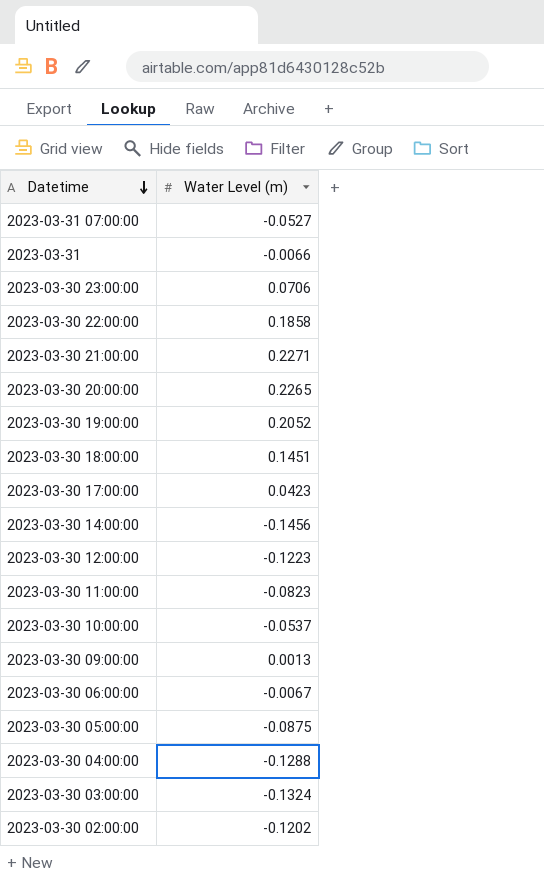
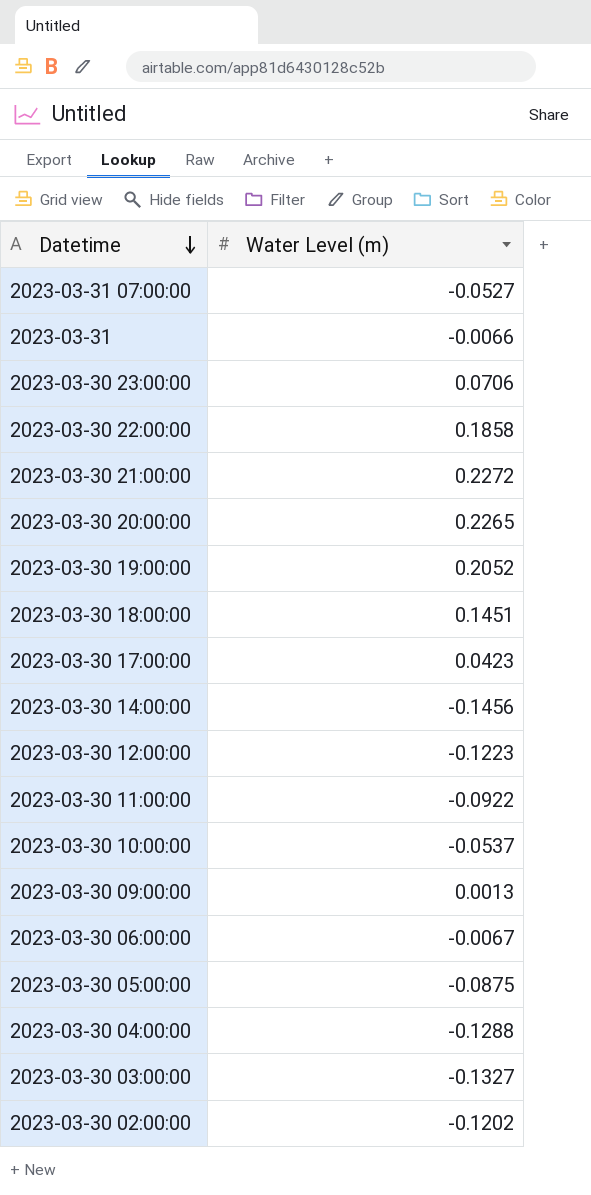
2023-03-30 21:00:00 | Water Level (m): 0.2271 -> 0.2272
2023-03-30 11:00:00 | Water Level (m): -0.0823 -> -0.0922
2023-03-30 03:00:00 | Water Level (m): -0.1324 -> -0.1327

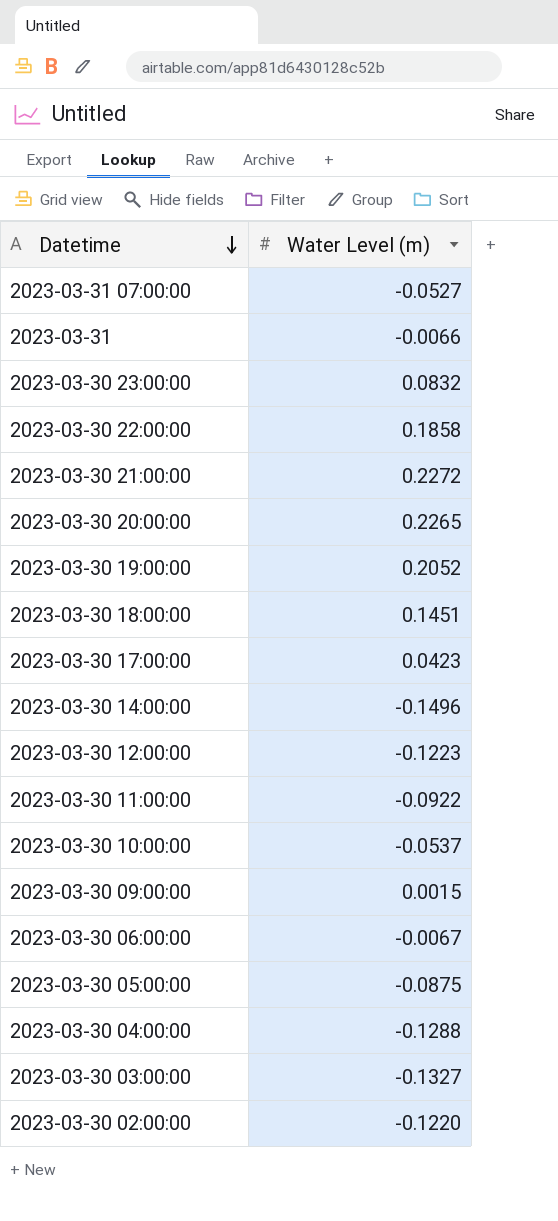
2023-03-30 23:00:00 | Water Level (m): 0.0706 -> 0.0832
2023-03-30 14:00:00 | Water Level (m): -0.1456 -> -0.1496
2023-03-30 09:00:00 | Water Level (m): 0.0013 -> 0.0015
2023-03-30 02:00:00 | Water Level (m): -0.1202 -> -0.1220

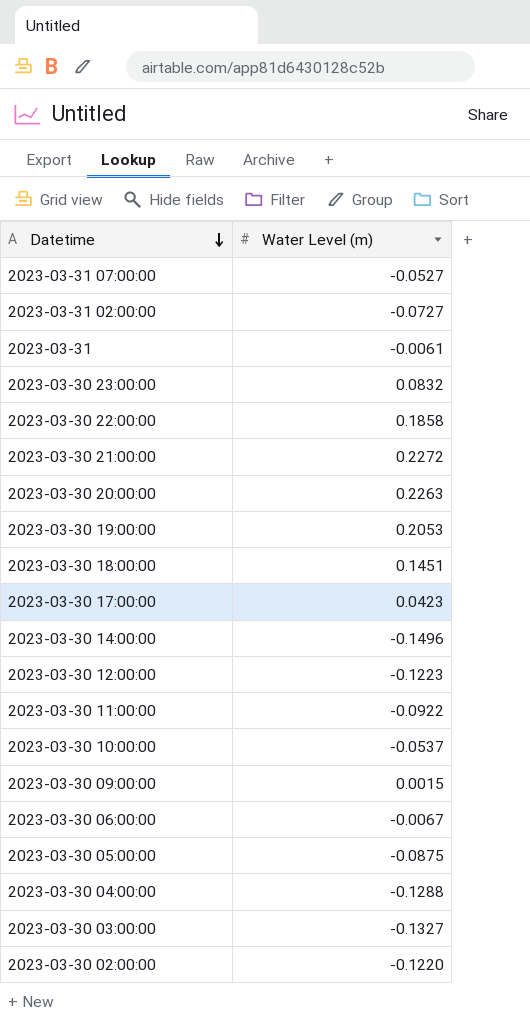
row 2023-03-31 02:00:00: none -> -0.0727
2023-03-31 | Water Level (m): -0.0066 -> -0.0061
2023-03-30 20:00:00 | Water Level (m): 0.2265 -> 0.2263
2023-03-30 19:00:00 | Water Level (m): 0.2052 -> 0.2053

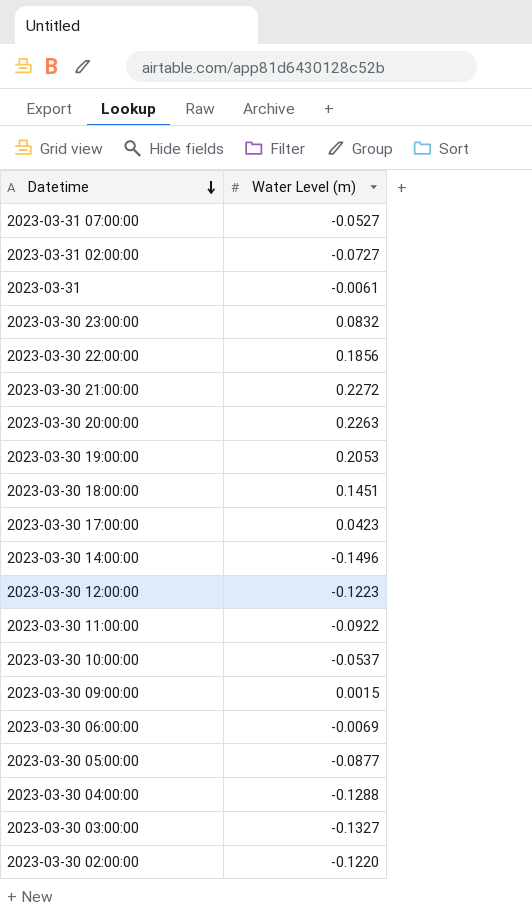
2023-03-30 22:00:00 | Water Level (m): 0.1858 -> 0.1856
2023-03-30 06:00:00 | Water Level (m): -0.0067 -> -0.0069
2023-03-30 05:00:00 | Water Level (m): -0.0875 -> -0.0877

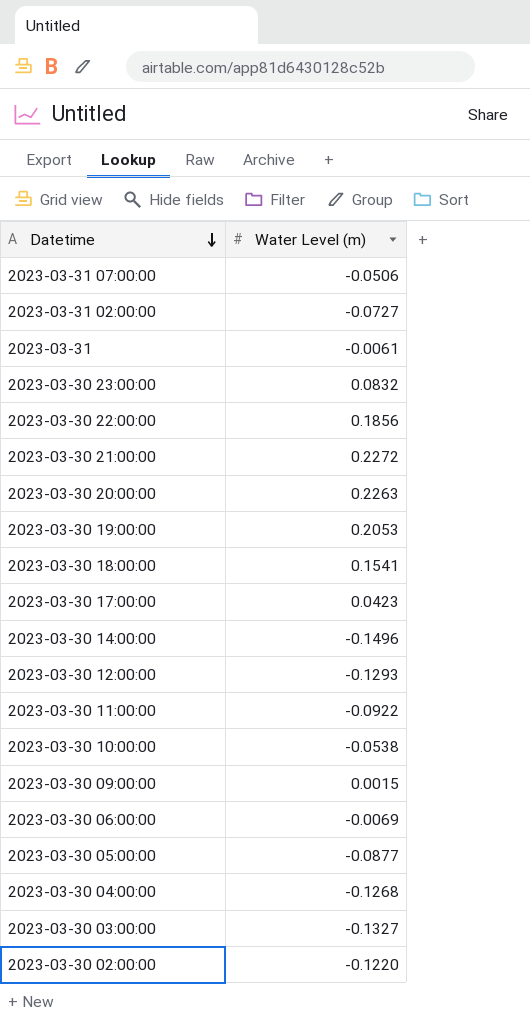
2023-03-31 07:00:00 | Water Level (m): -0.0527 -> -0.0506
2023-03-30 18:00:00 | Water Level (m): 0.1451 -> 0.1541
2023-03-30 12:00:00 | Water Level (m): -0.1223 -> -0.1293
2023-03-30 10:00:00 | Water Level (m): -0.0537 -> -0.0538
2023-03-30 04:00:00 | Water Level (m): -0.1288 -> -0.1268

